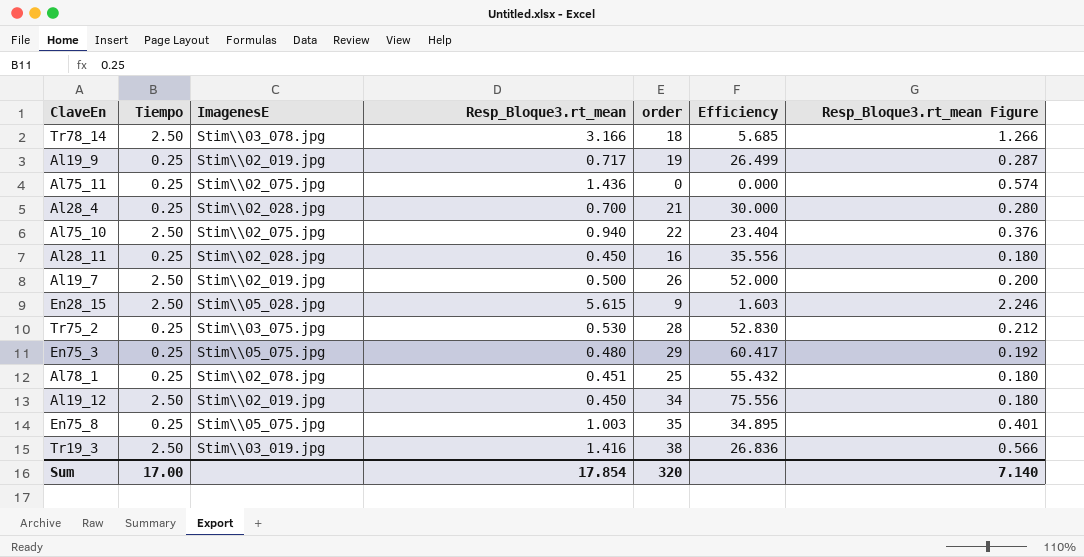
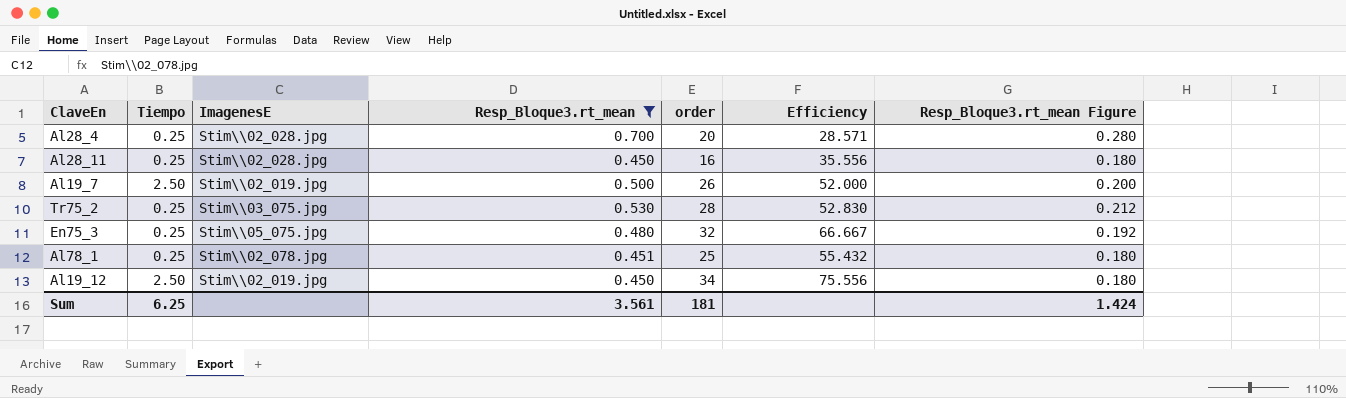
filter: none -> Resp_Bloque3.rt_mean <= 0.700
Al28_4 | order: 21 -> 20
Al28_4 | Efficiency: 30.000 -> 28.571
En75_3 | order: 29 -> 32
En75_3 | Efficiency: 60.417 -> 66.667
Sum | Tiempo: 17.00 -> 6.25
Sum | Resp_Bloque3.rt_mean: 17.854 -> 3.561
Sum | order: 320 -> 181
Sum | Resp_Bloque3.rt_mean Figure: 7.140 -> 1.424

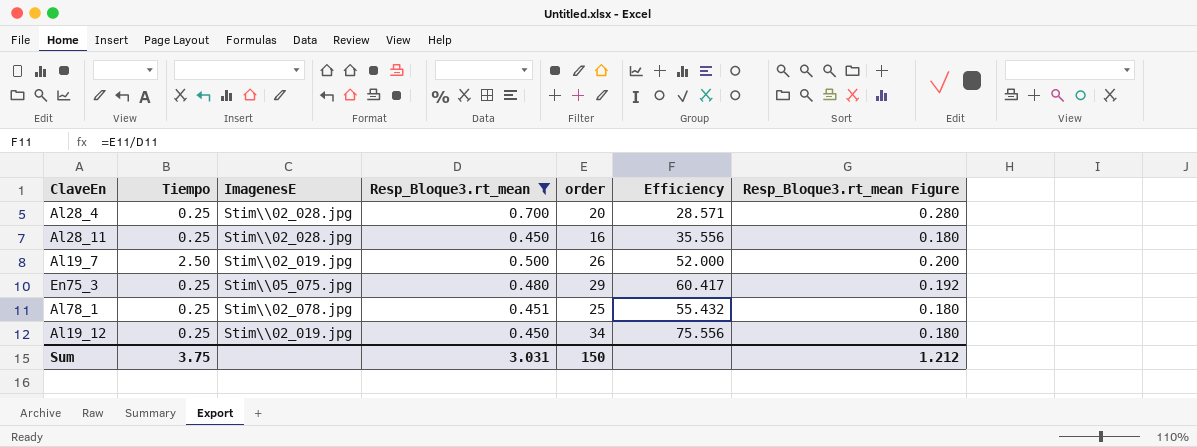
row Tr75_2: 0.25 | Stim\\03_075.jpg | 0.530 | 28 | 52.830 | 0.212 -> none
En75_3 | order: 32 -> 29
En75_3 | Efficiency: 66.667 -> 60.417
Al19_12 | Tiempo: 2.50 -> 0.25
Sum | Tiempo: 6.25 -> 3.75
Sum | Resp_Bloque3.rt_mean: 3.561 -> 3.031
Sum | order: 181 -> 150
Sum | Resp_Bloque3.rt_mean Figure: 1.424 -> 1.212

